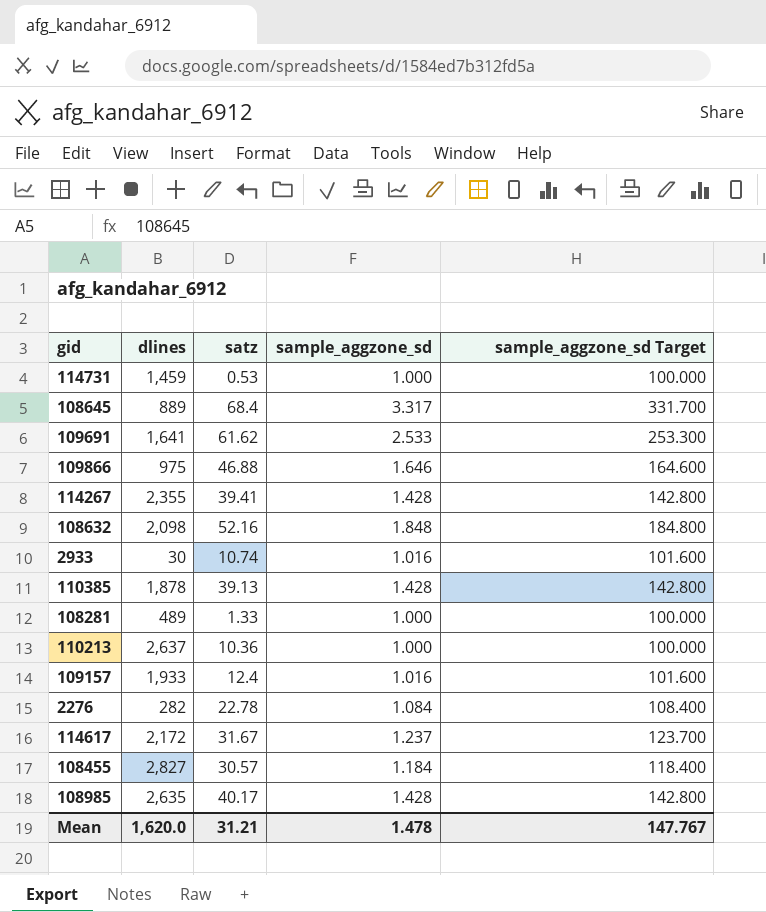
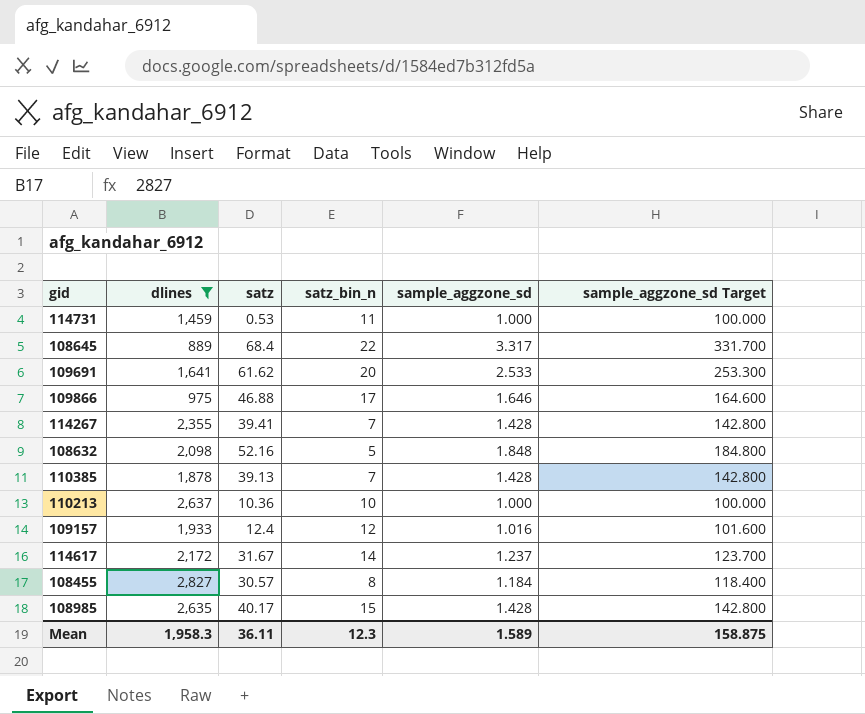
filter: none -> dlines >= 889
column satz_bin_n | position: none -> 4
Mean | dlines: 1,620.0 -> 1,958.3
Mean | satz: 31.21 -> 36.11
Mean | sample_aggzone_sd: 1.478 -> 1.589
Mean | sample_aggzone_sd Target: 147.767 -> 158.875

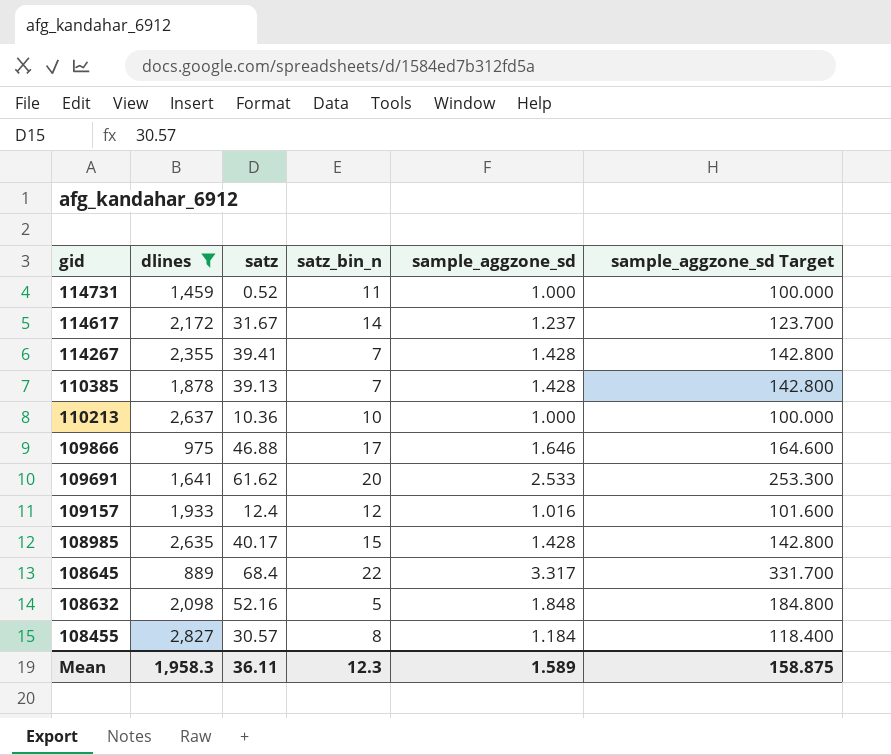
row order: none -> gid descending
114731 | satz: 0.53 -> 0.52

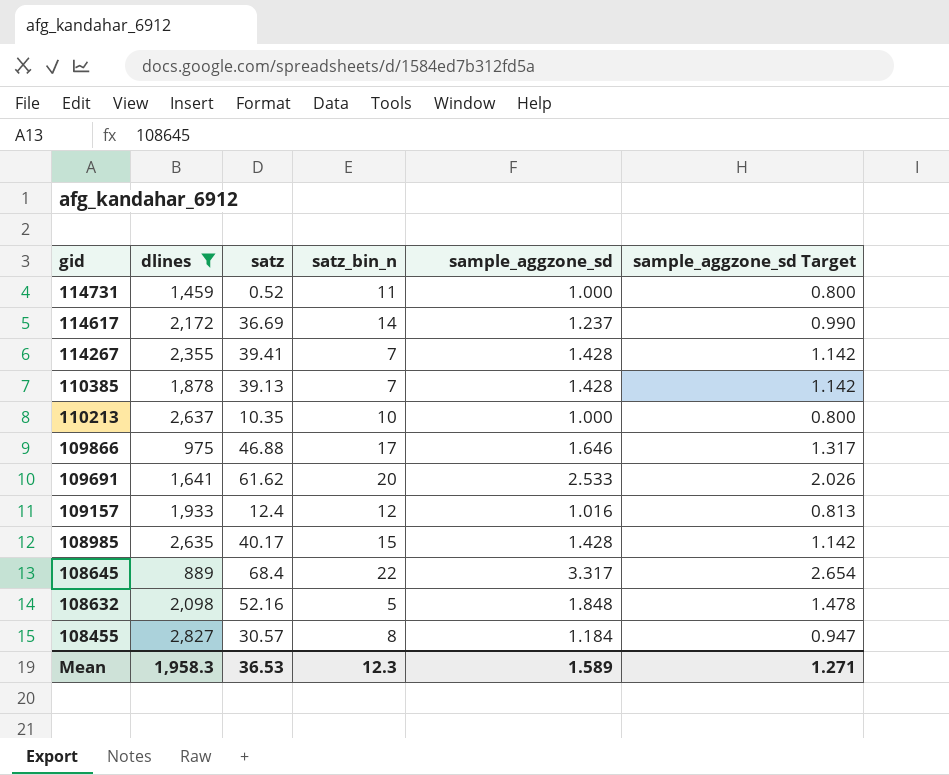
column sample_aggzone_sd Target | formula: [sample_aggzone_sd] * 100 -> [sample_aggzone_sd] * 0.8
114617 | satz: 31.67 -> 36.69
110213 | satz: 10.36 -> 10.35
Mean | satz: 36.11 -> 36.53
Mean | sample_aggzone_sd Target: 158.875 -> 1.271

